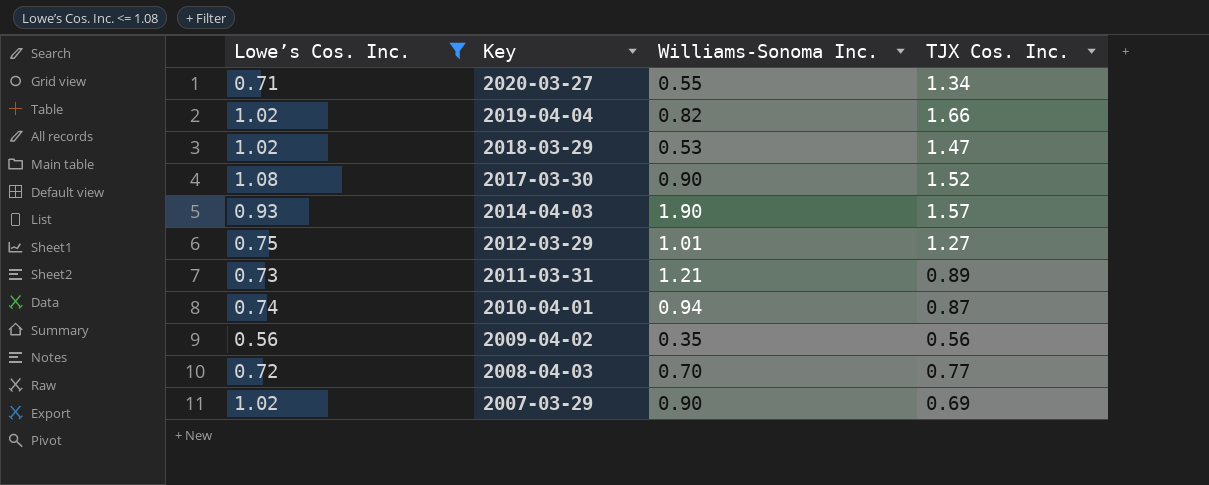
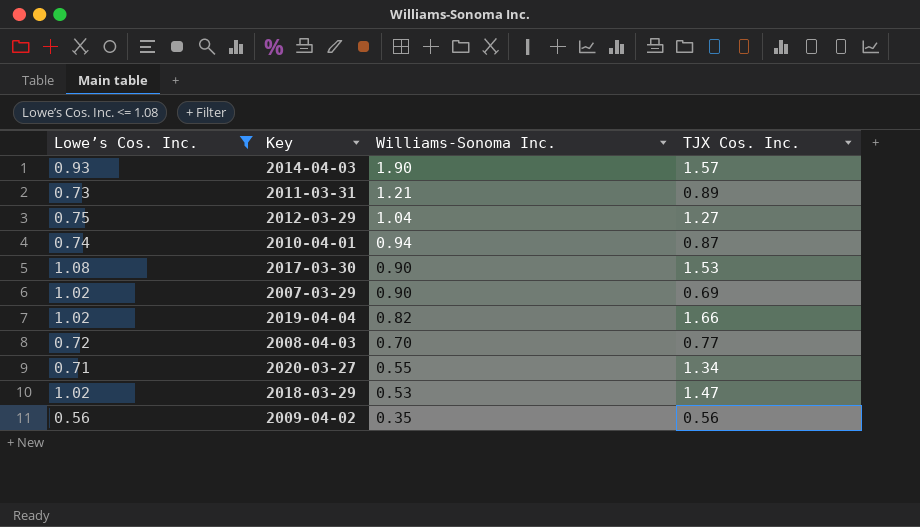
row order: Key descending -> Williams-Sonoma Inc. descending
2012-03-29 | Williams-Sonoma Inc.: 1.01 -> 1.04
2017-03-30 | TJX Cos. Inc.: 1.52 -> 1.53

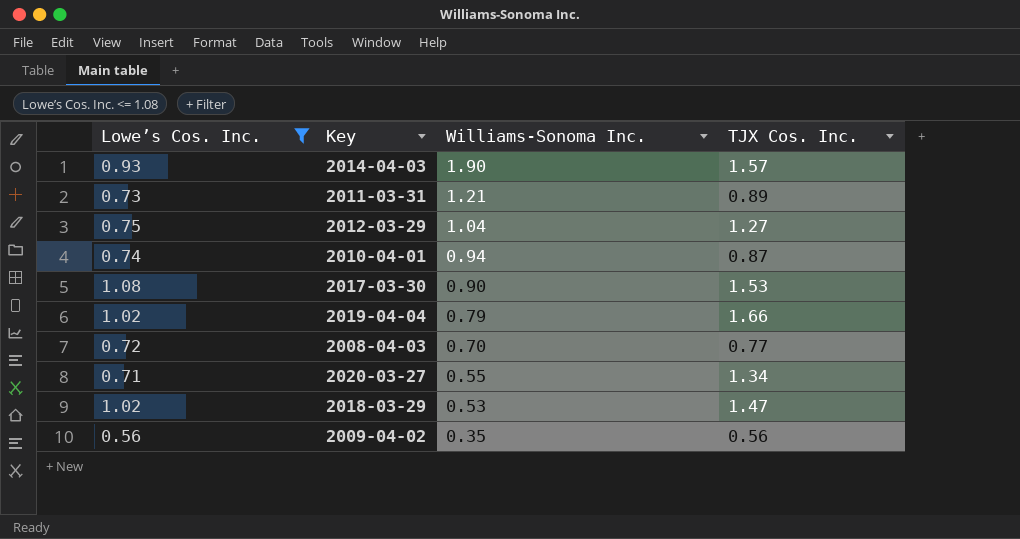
row 2007-03-29: 1.02 | 0.90 | 0.69 -> none
2019-04-04 | Williams-Sonoma Inc.: 0.82 -> 0.79

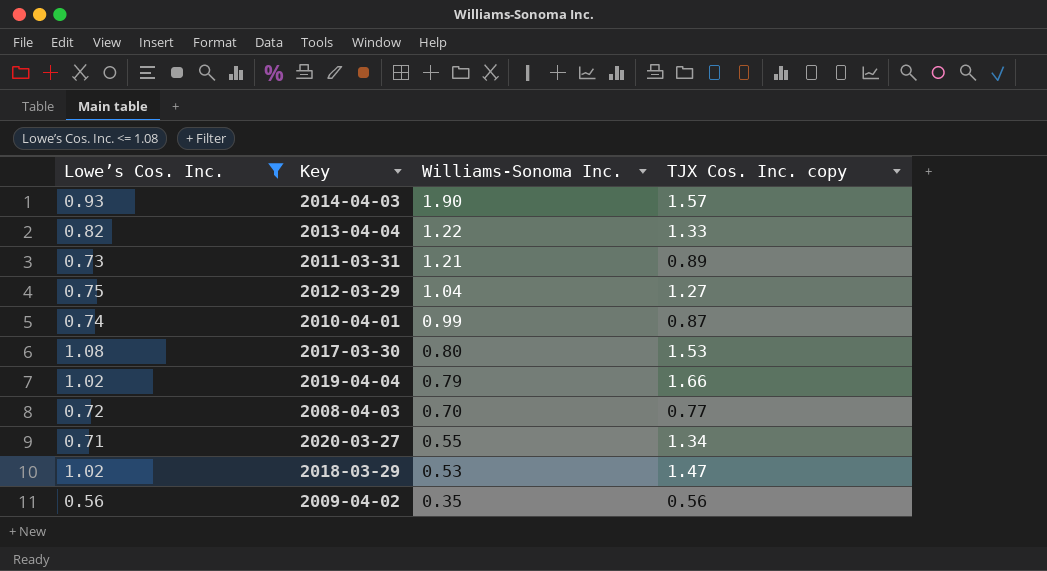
column name: TJX Cos. Inc. -> TJX Cos. Inc. copy
row 2013-04-04: none -> 0.82 | 1.22 | 1.33
2010-04-01 | Williams-Sonoma Inc.: 0.94 -> 0.99
2017-03-30 | Williams-Sonoma Inc.: 0.90 -> 0.80

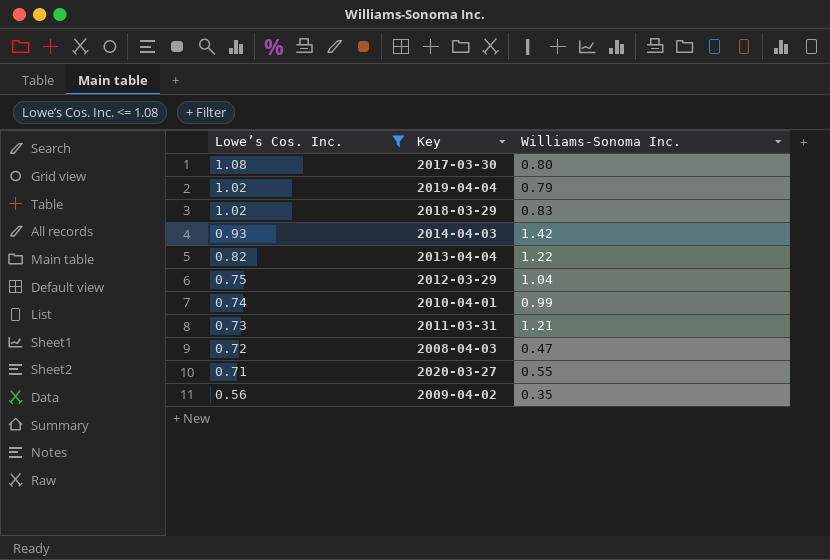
row order: Williams-Sonoma Inc. descending -> Lowe’s Cos. Inc. descending
column TJX Cos. Inc. copy | position: 4 -> none
2018-03-29 | Williams-Sonoma Inc.: 0.53 -> 0.83
2014-04-03 | Williams-Sonoma Inc.: 1.90 -> 1.42
2008-04-03 | Williams-Sonoma Inc.: 0.70 -> 0.47

